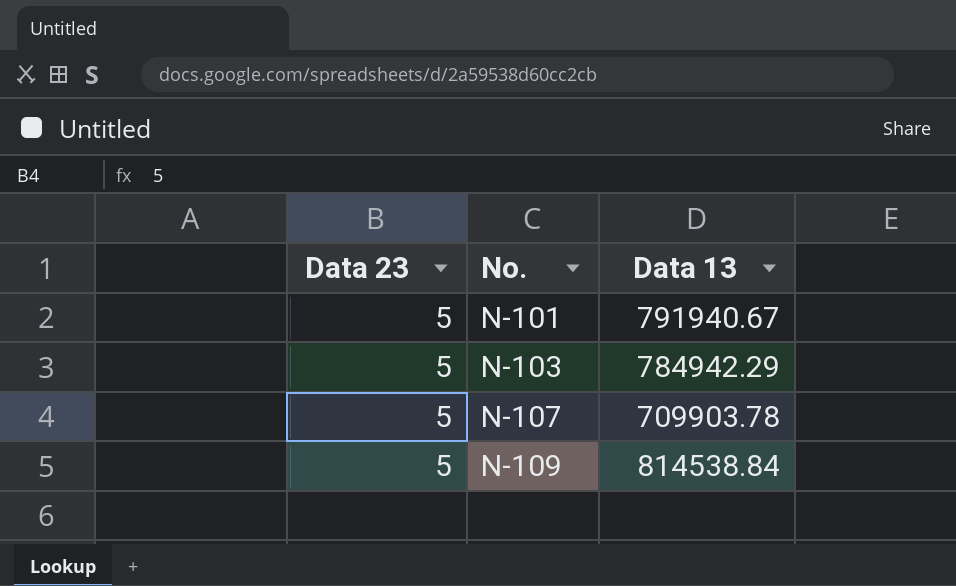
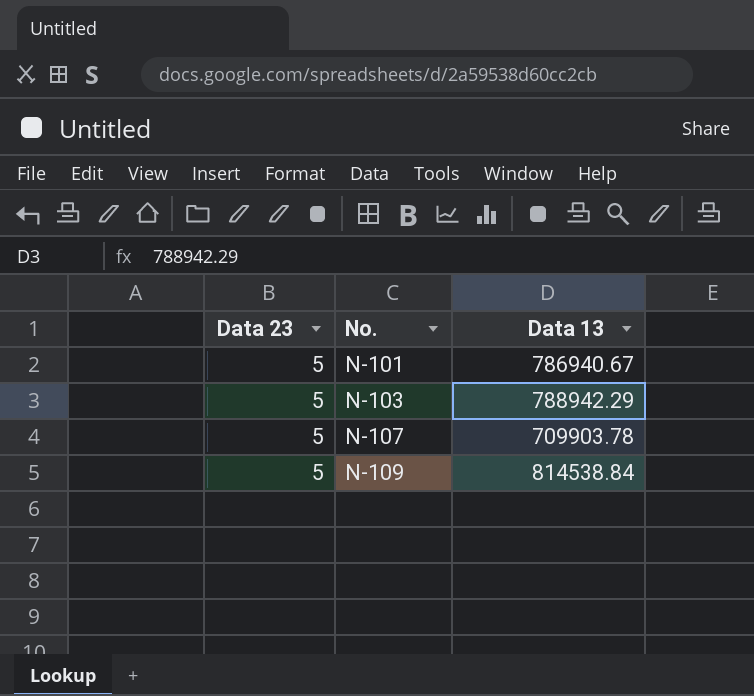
N-101 | Data 13: 791940.67 -> 786940.67
N-103 | Data 13: 784942.29 -> 788942.29

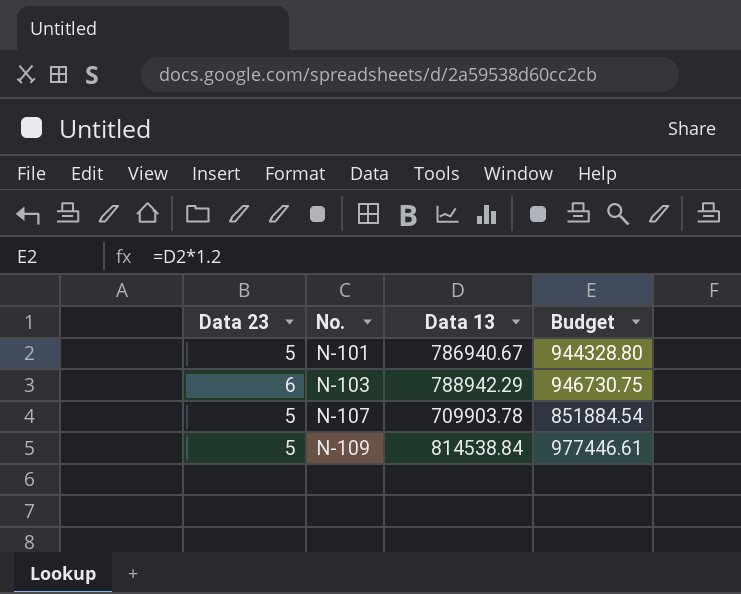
column Budget | formula: none -> [Data 13] * 1.2
N-103 | Data 23: 5 -> 6

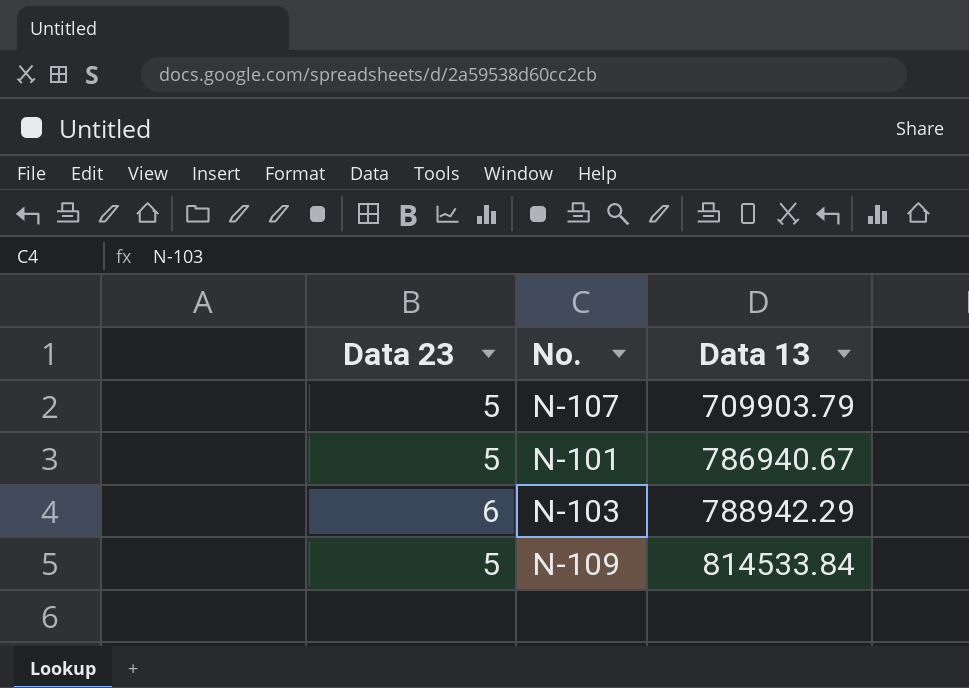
row order: No. ascending -> Data 13 ascending
column Budget | formula: [Data 13] * 1.2 -> none
N-107 | Data 13: 709903.78 -> 709903.79
N-109 | Data 13: 814538.84 -> 814533.84

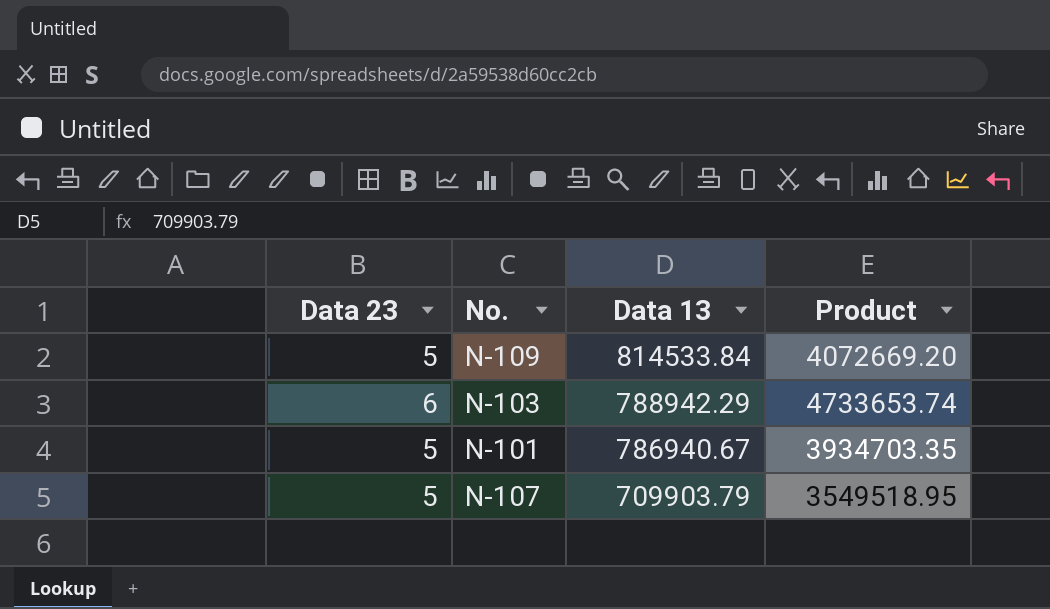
row order: Data 13 ascending -> Data 13 descending
column Product | formula: none -> [Data 23] * [Data 13]

